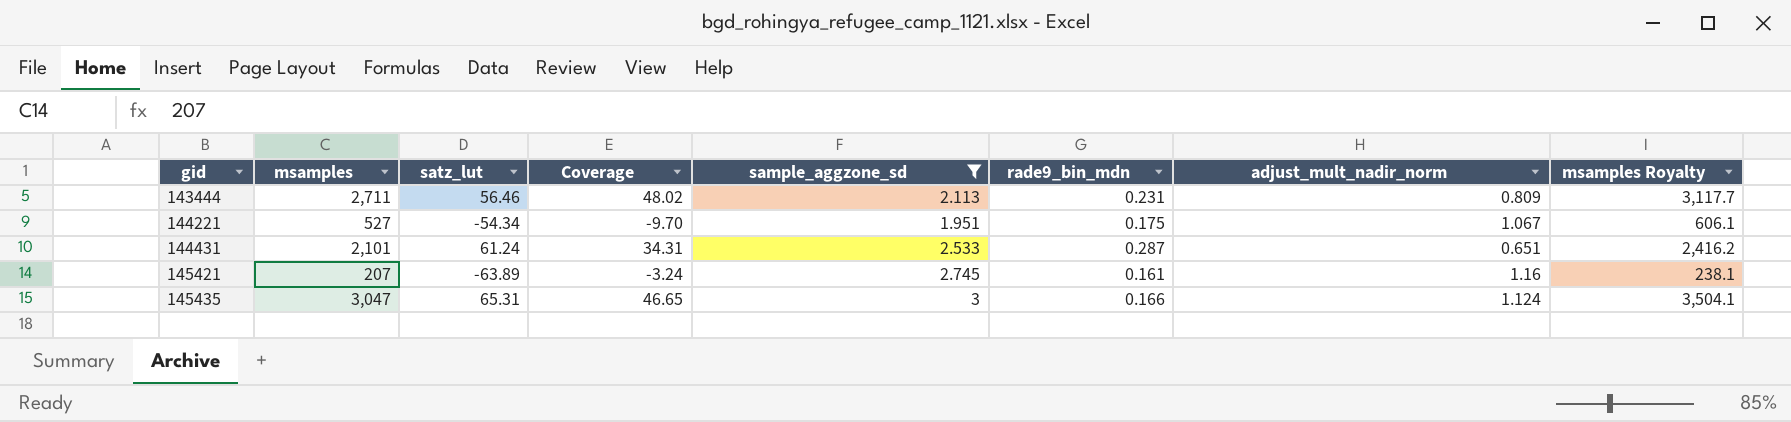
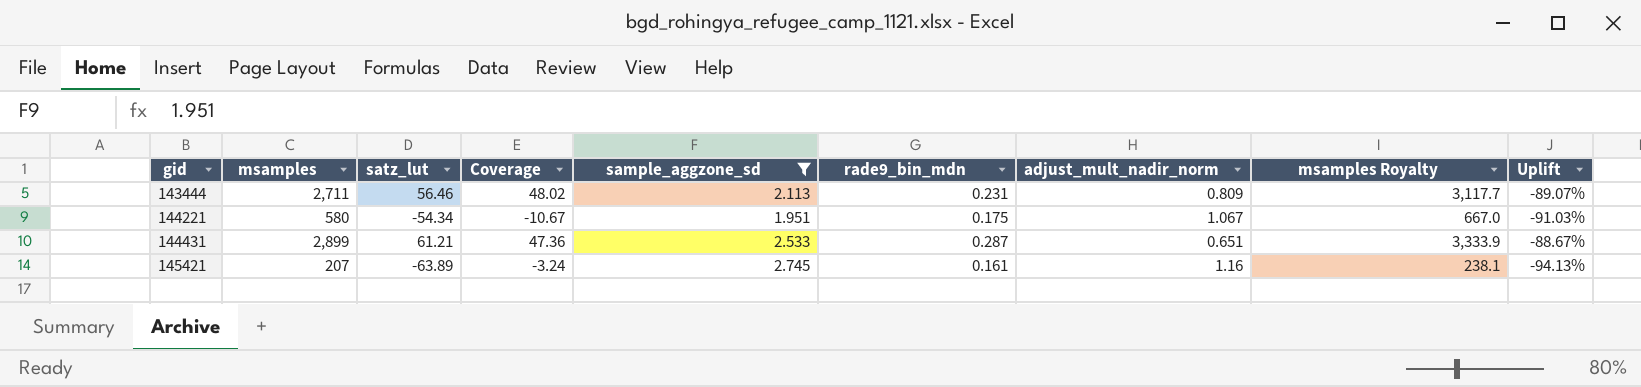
column Uplift | formula: none -> ([rade9_bin_mdn] - [sample_aggzone_sd]) / [sample_aggzone_sd]
row 145435: 3,047 | 65.31 | 46.65 | 3 | 0.166 | 1.124 | 3,504.1 -> none
144221 | msamples: 527 -> 580
144221 | Coverage: -9.70 -> -10.67
144221 | msamples Royalty: 606.1 -> 667.0
144431 | msamples: 2,101 -> 2,899
144431 | satz_lut: 61.24 -> 61.21
144431 | Coverage: 34.31 -> 47.36
144431 | msamples Royalty: 2,416.2 -> 3,333.9

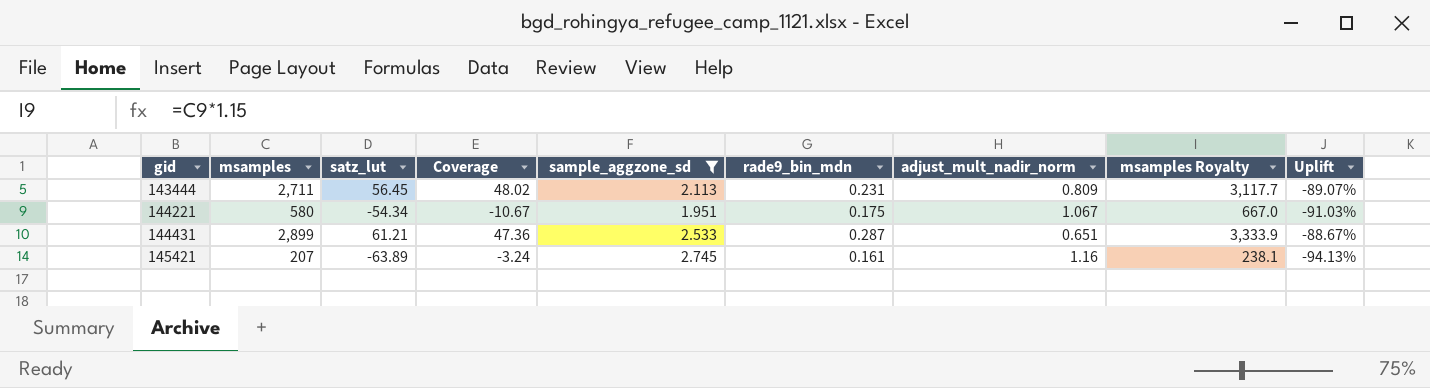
143444 | satz_lut: 56.46 -> 56.45

